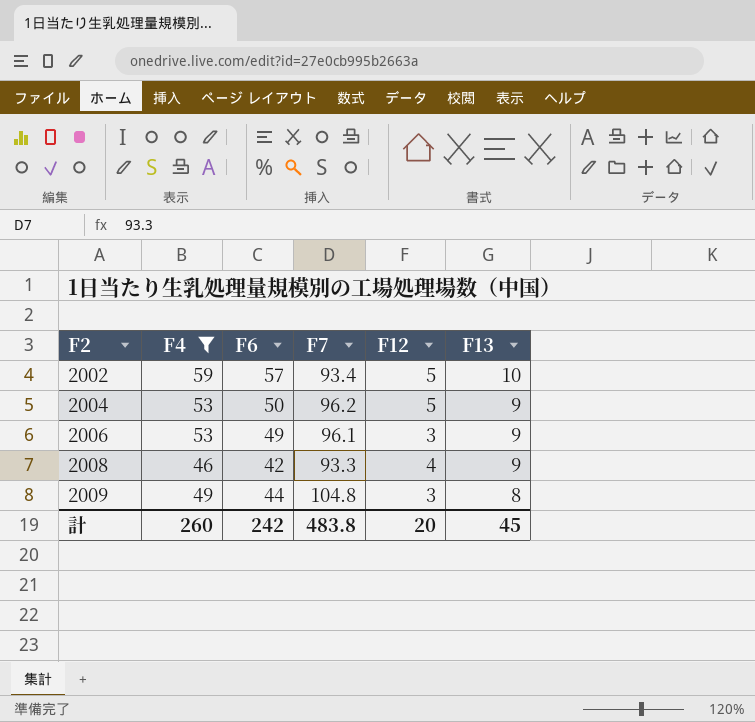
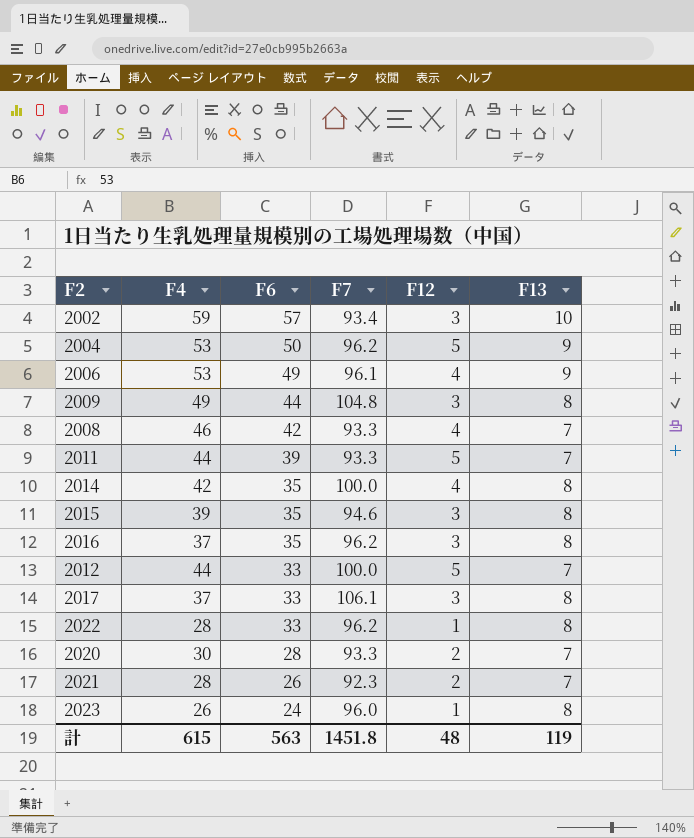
filter: F4 >= 46 -> none
row order: F2 ascending -> F6 descending
2002 | F12: 5 -> 3
2006 | F12: 3 -> 4
2008 | F13: 9 -> 7
計 | F4: 260 -> 615
計 | F6: 242 -> 563
計 | F7: 483.8 -> 1451.8
計 | F12: 20 -> 48
計 | F13: 45 -> 119

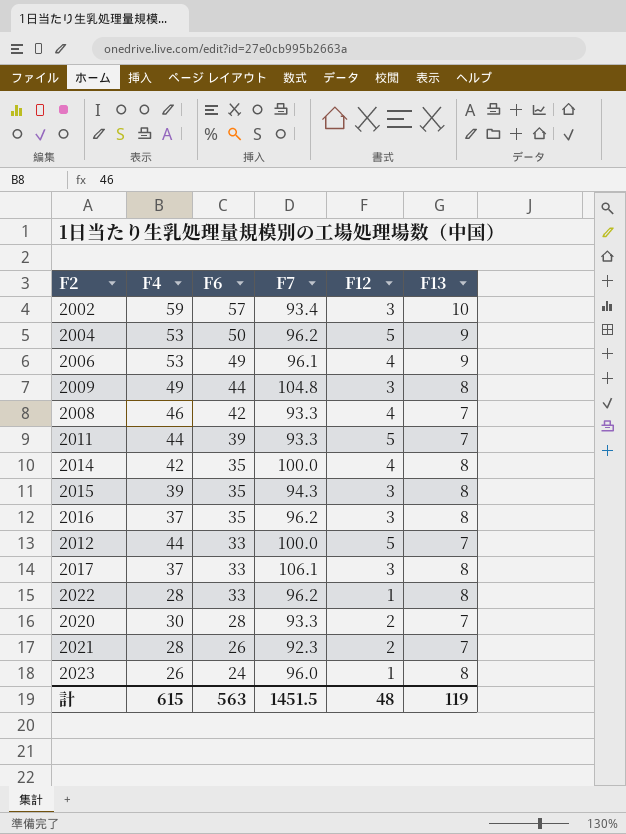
2015 | F7: 94.6 -> 94.3
計 | F7: 1451.8 -> 1451.5

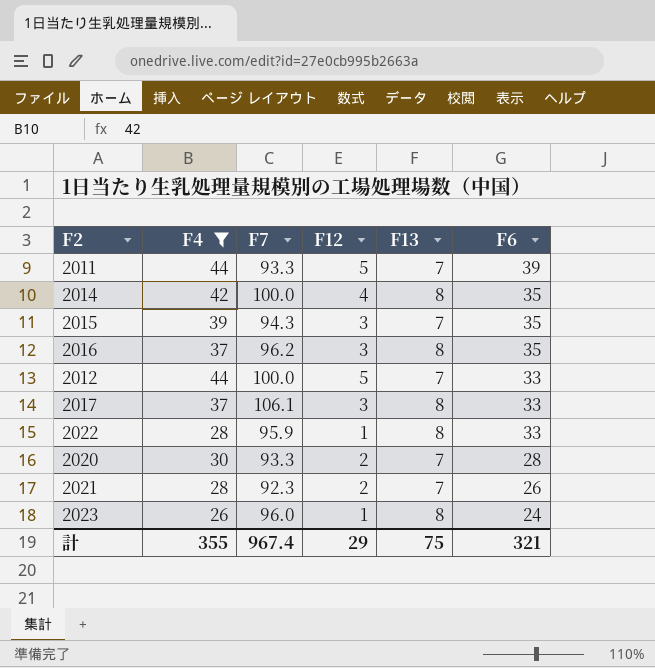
filter: none -> F4 <= 44
column F6 | position: 3 -> 6
2015 | F13: 8 -> 7
2022 | F7: 96.2 -> 95.9
計 | F4: 615 -> 355
計 | F7: 1451.5 -> 967.4
計 | F12: 48 -> 29
計 | F13: 119 -> 75
計 | F6: 563 -> 321

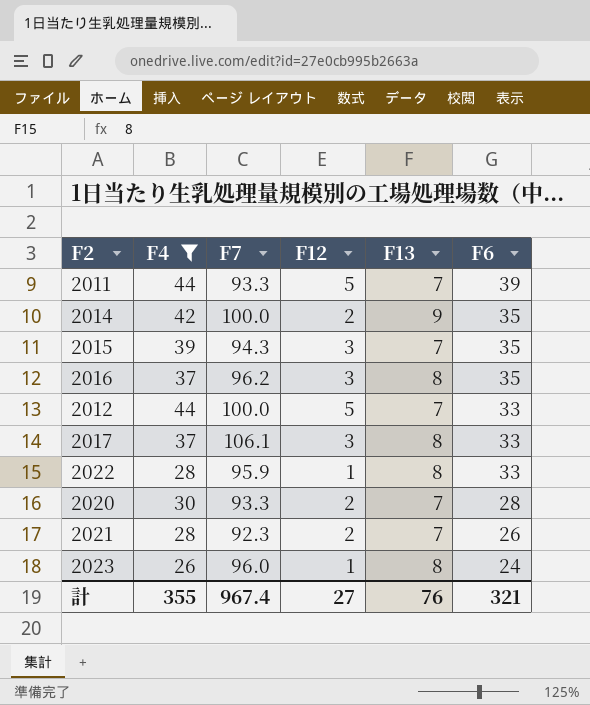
2014 | F12: 4 -> 2
2014 | F13: 8 -> 9
計 | F12: 29 -> 27
計 | F13: 75 -> 76

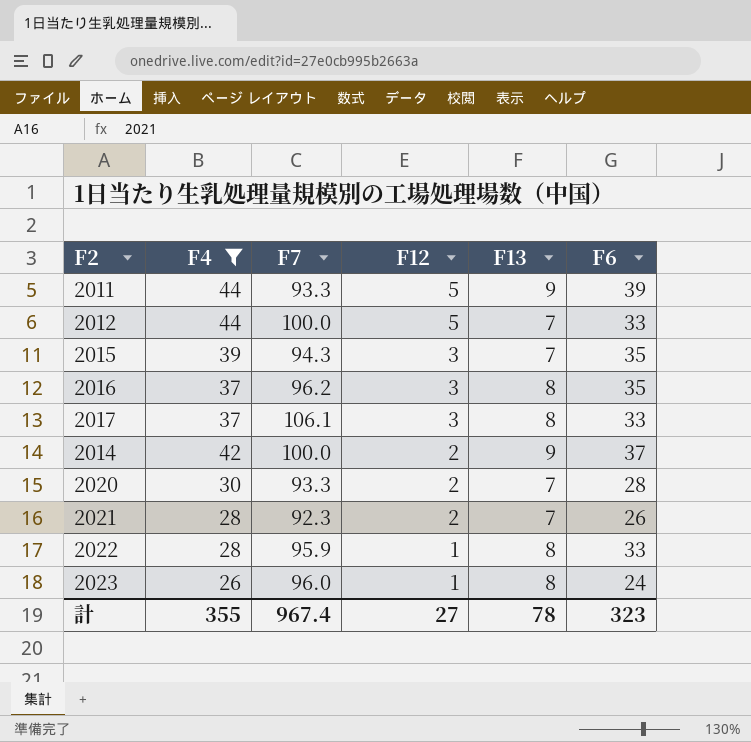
row order: F6 descending -> F12 descending
2011 | F13: 7 -> 9
2014 | F6: 35 -> 37
計 | F13: 76 -> 78
計 | F6: 321 -> 323

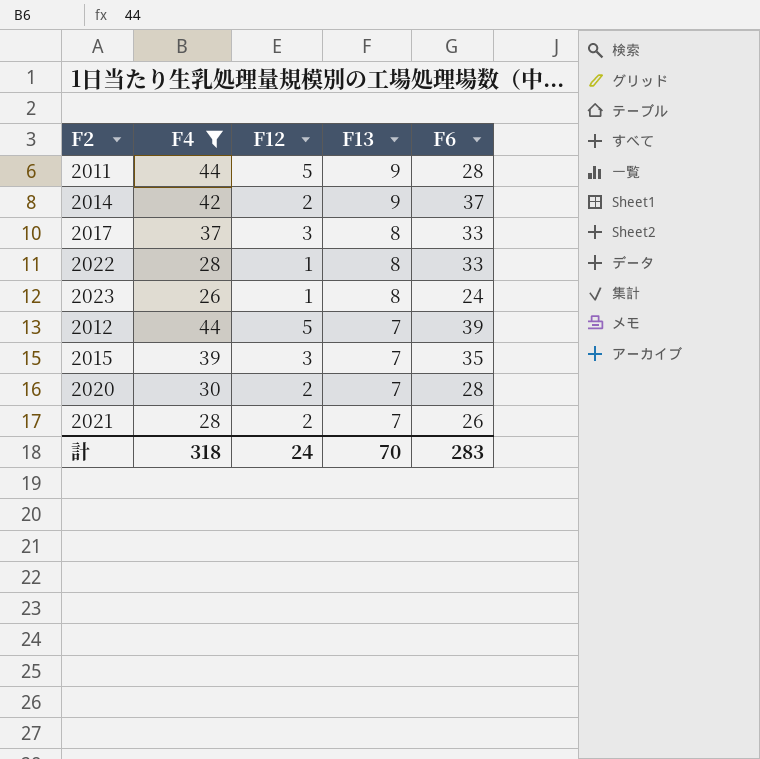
row order: F12 descending -> F13 descending
column F7 | position: 3 -> none
row 2016: 37 | 96.2 | 3 | 8 | 35 -> none
2011 | F6: 39 -> 28
2012 | F6: 33 -> 39
計 | F4: 355 -> 318
計 | F12: 27 -> 24
計 | F13: 78 -> 70
計 | F6: 323 -> 283

